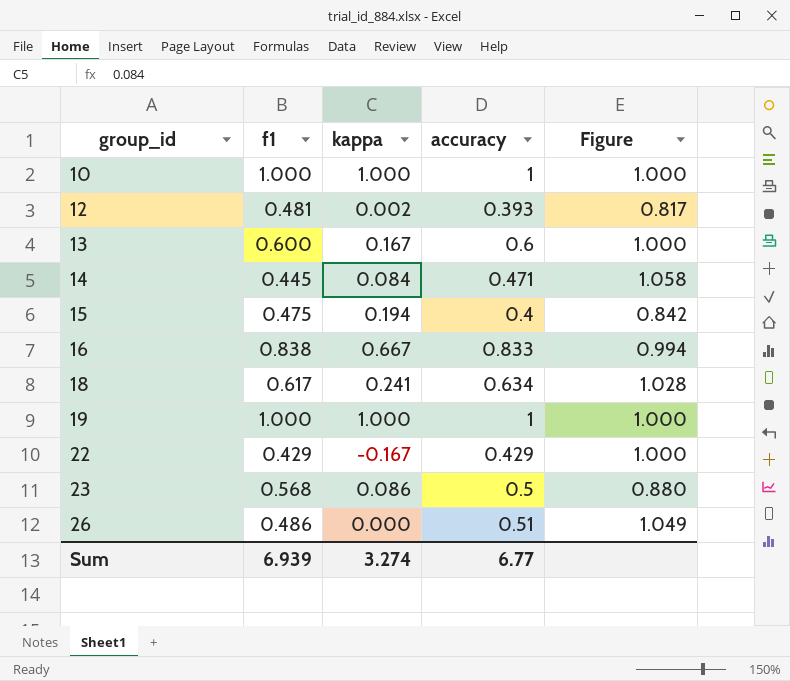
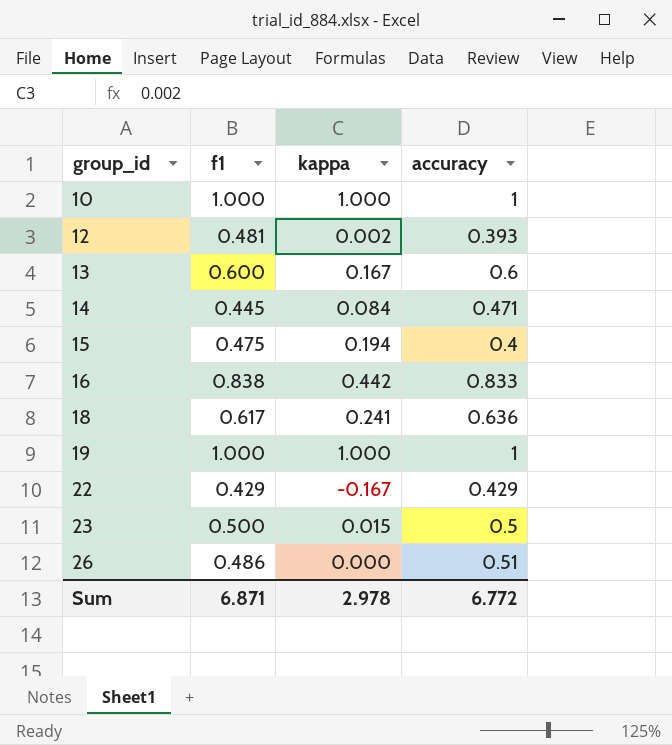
column Figure | formula: [accuracy] / [f1] -> none
16 | kappa: 0.667 -> 0.442
18 | accuracy: 0.634 -> 0.636
23 | f1: 0.568 -> 0.500
23 | kappa: 0.086 -> 0.015
Sum | f1: 6.939 -> 6.871
Sum | kappa: 3.274 -> 2.978
Sum | accuracy: 6.77 -> 6.772

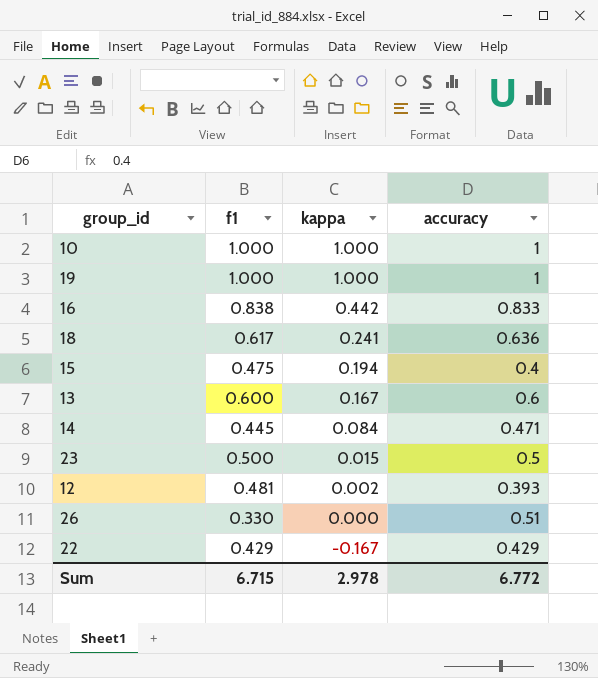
row order: group_id ascending -> kappa descending
26 | f1: 0.486 -> 0.330
Sum | f1: 6.871 -> 6.715

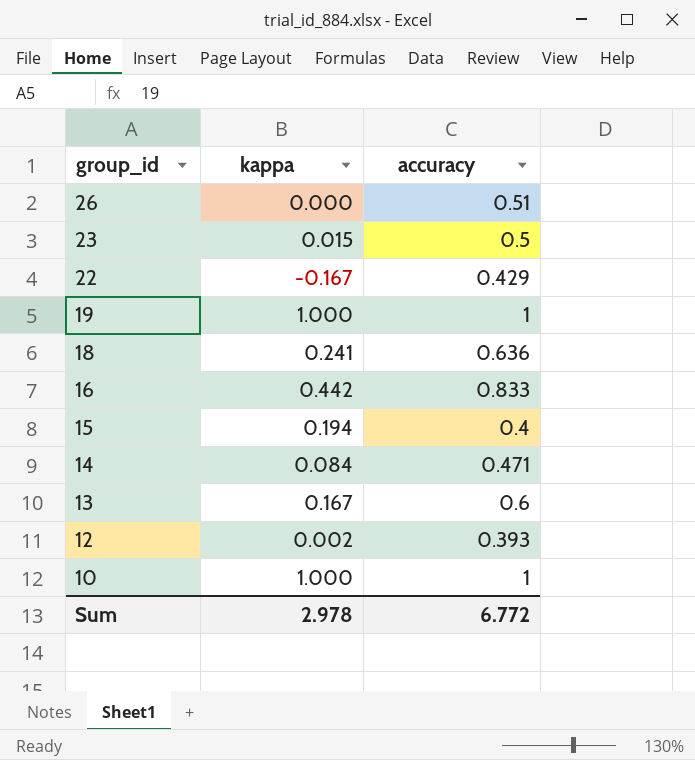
row order: kappa descending -> group_id descending
column f1 | position: 2 -> none

